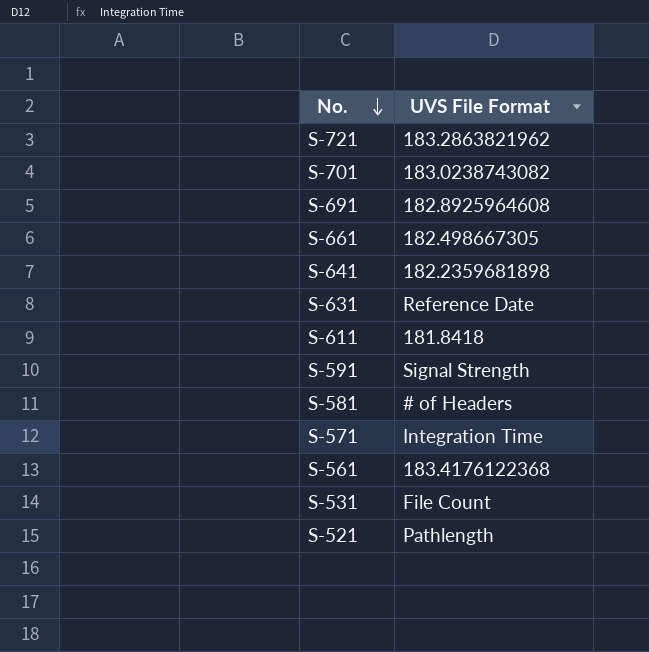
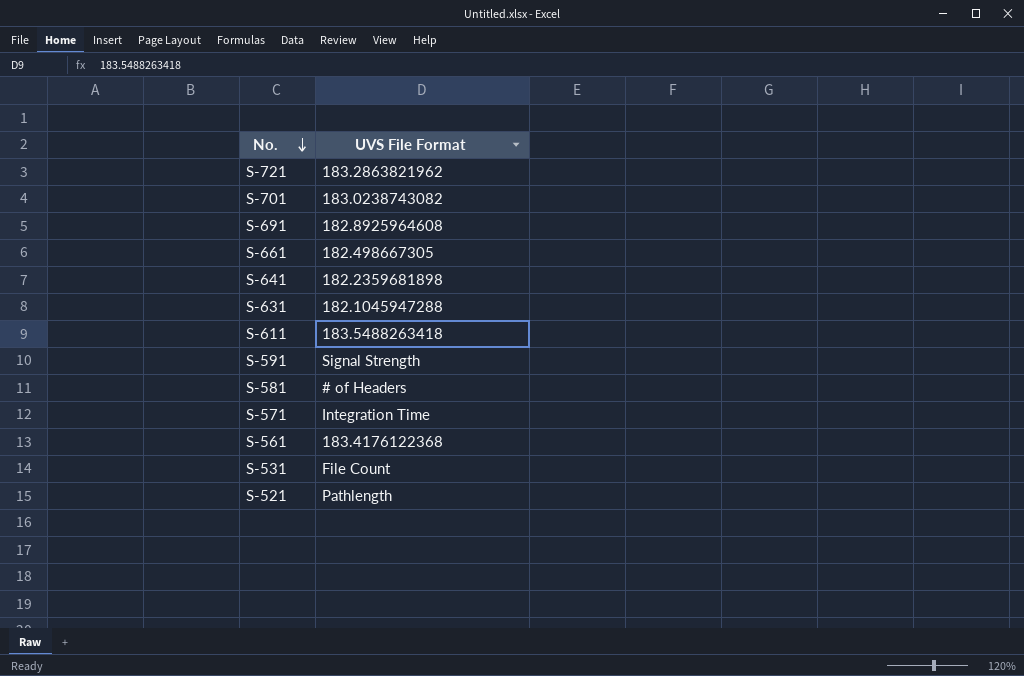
S-631 | UVS File Format: Reference Date -> 182.1045947288
S-611 | UVS File Format: 181.8418 -> 183.5488263418

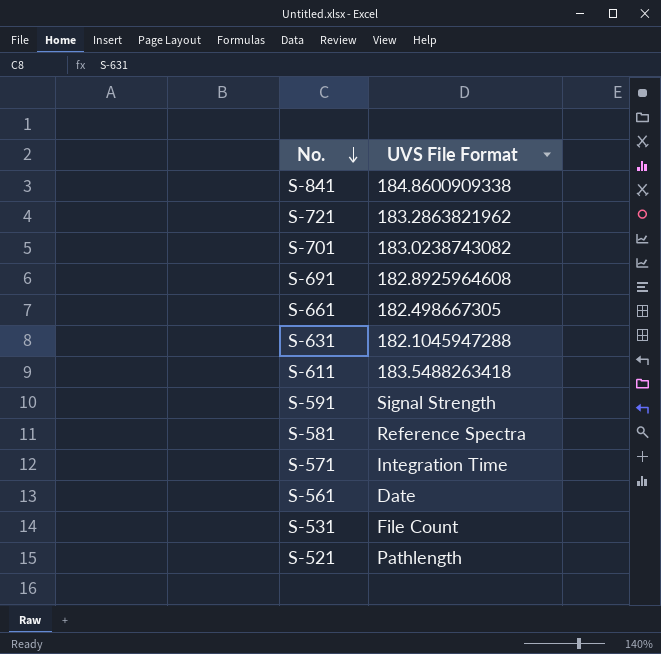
row S-641: 182.2359681898 -> none
row S-841: none -> 184.8600909338
S-581 | UVS File Format: # of Headers -> Reference Spectra
S-561 | UVS File Format: 183.4176122368 -> Date

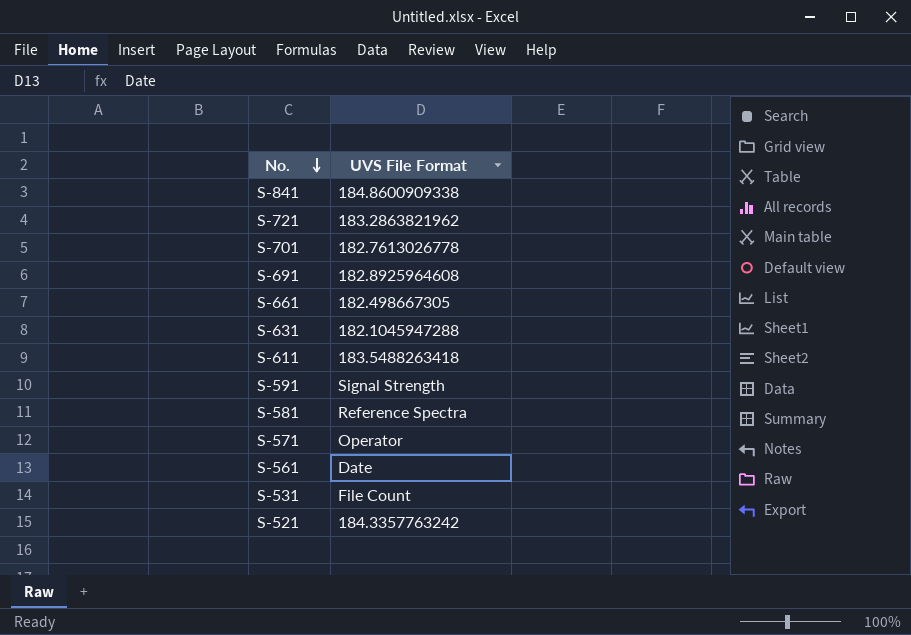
S-701 | UVS File Format: 183.0238743082 -> 182.7613026778
S-571 | UVS File Format: Integration Time -> Operator
S-521 | UVS File Format: Pathlength -> 184.3357763242

